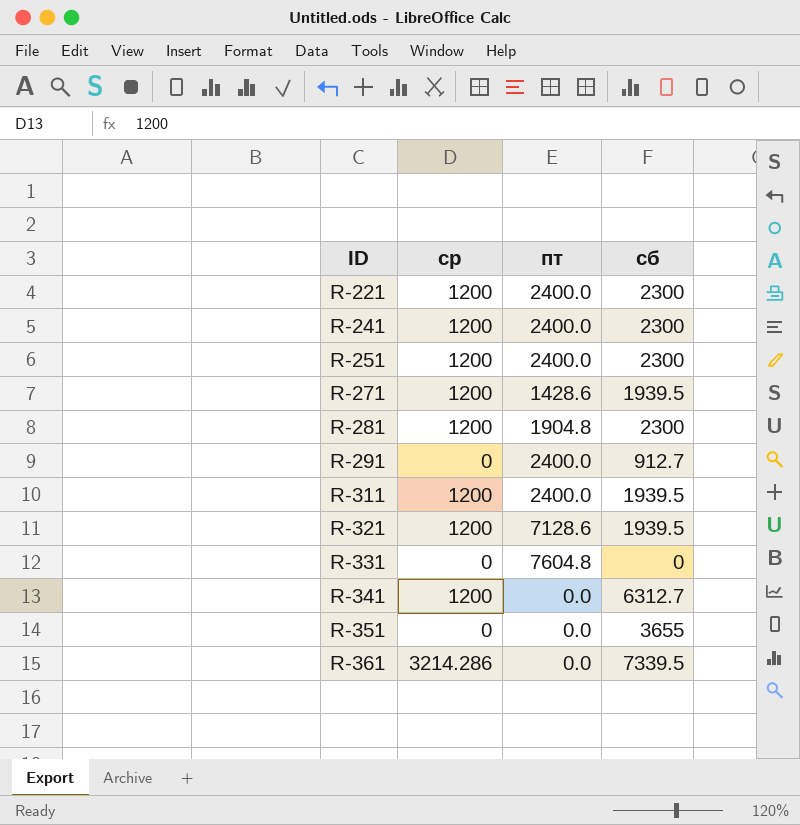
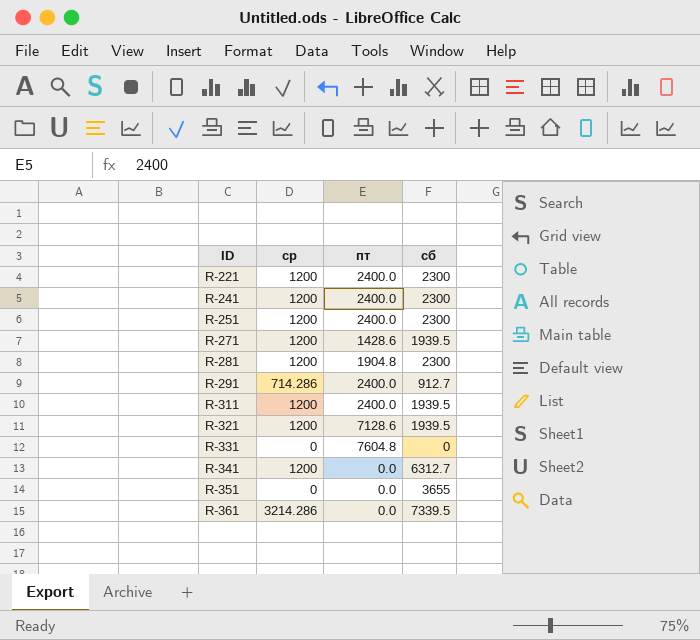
R-291 | ср: 0 -> 714.286

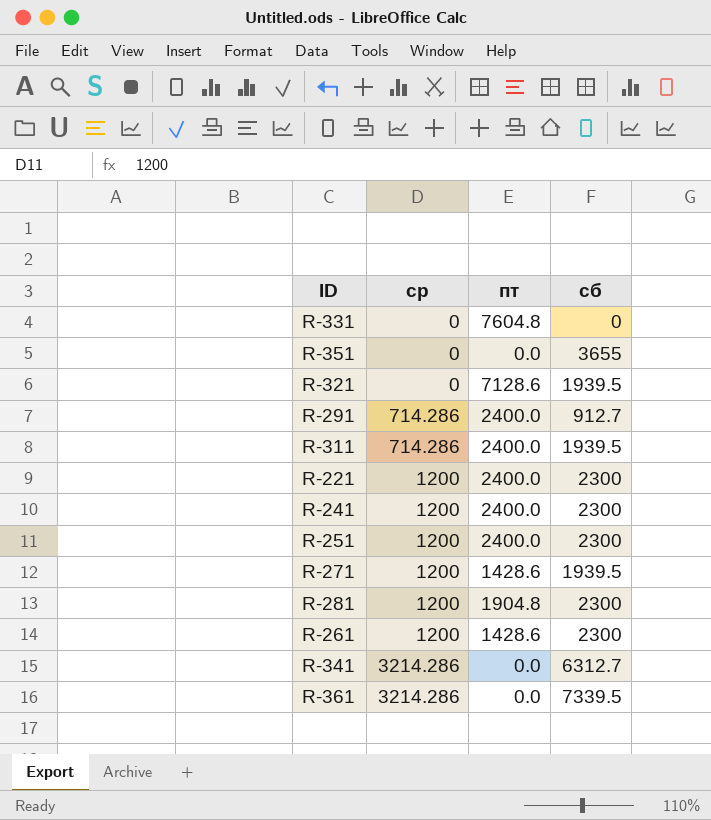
row order: ID ascending -> ср ascending
R-321 | ср: 1200 -> 0
R-311 | ср: 1200 -> 714.286
row R-261: none -> 1200 | 1428.6 | 2300
R-341 | ср: 1200 -> 3214.286

